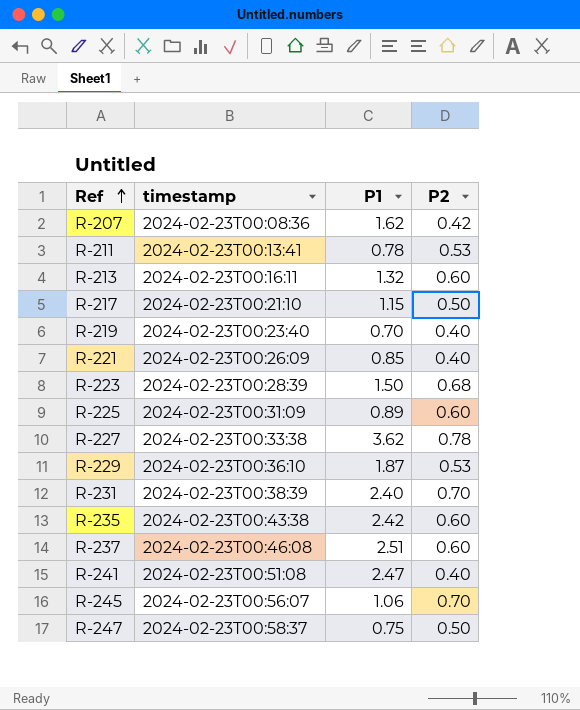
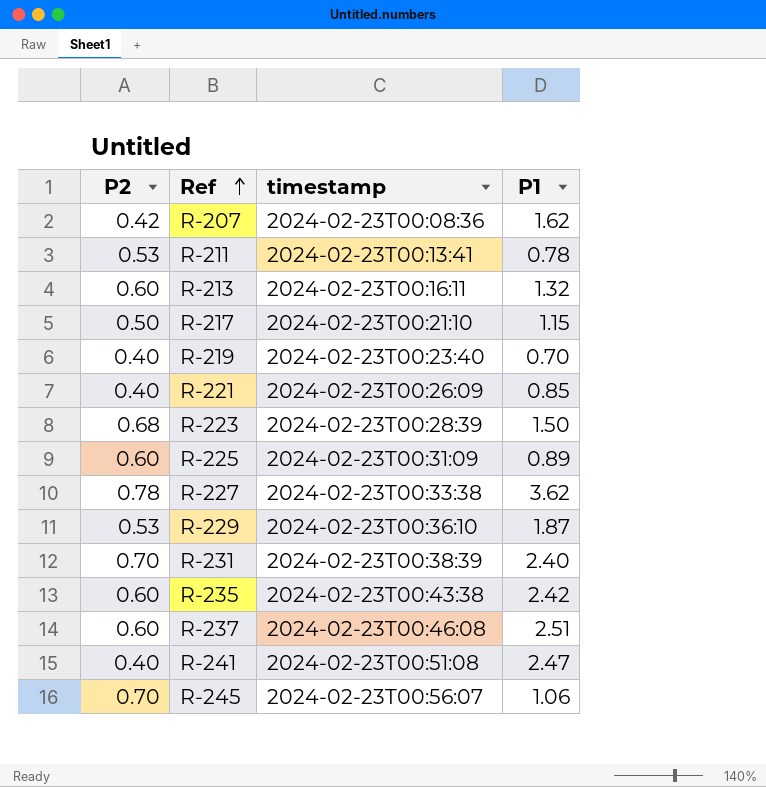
column P2 | position: 4 -> 1
row R-247: 2024-02-23T00:58:37 | 0.75 | 0.50 -> none

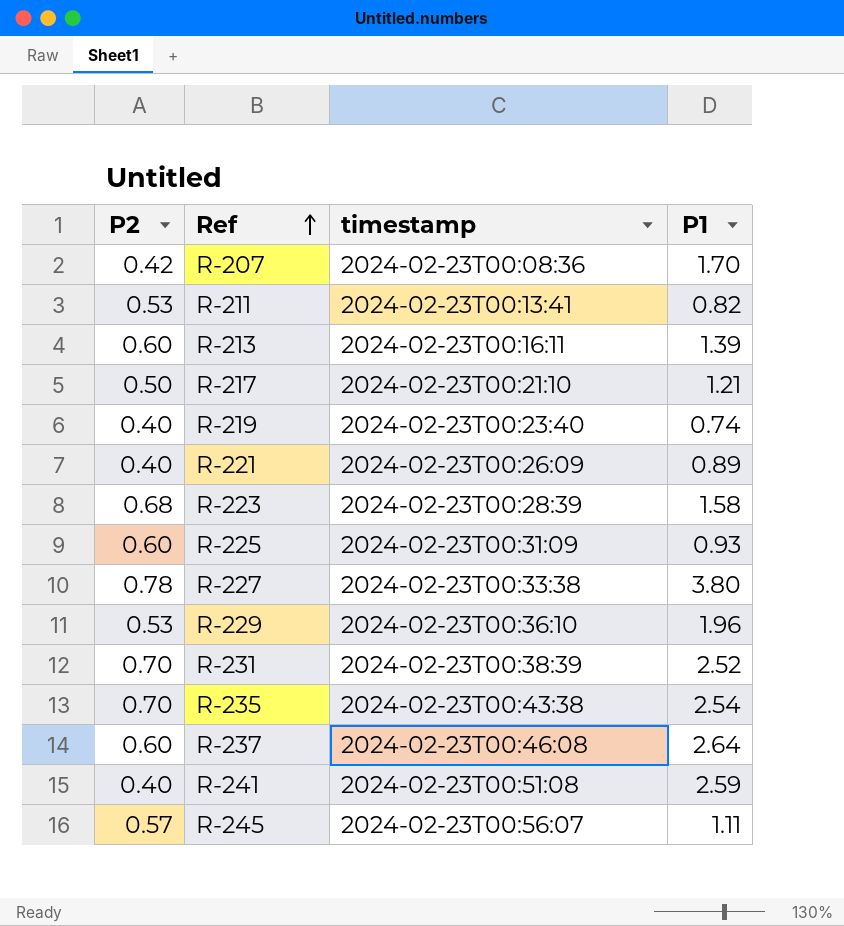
R-207 | P1: 1.62 -> 1.70
R-211 | P1: 0.78 -> 0.82
R-213 | P1: 1.32 -> 1.39
R-217 | P1: 1.15 -> 1.21
R-219 | P1: 0.70 -> 0.74
R-221 | P1: 0.85 -> 0.89
R-223 | P1: 1.50 -> 1.58
R-225 | P1: 0.89 -> 0.93
R-227 | P1: 3.62 -> 3.80
R-229 | P1: 1.87 -> 1.96
R-231 | P1: 2.40 -> 2.52
R-235 | P2: 0.60 -> 0.70
R-235 | P1: 2.42 -> 2.54
R-237 | P1: 2.51 -> 2.64
R-241 | P1: 2.47 -> 2.59
R-245 | P2: 0.70 -> 0.57
R-245 | P1: 1.06 -> 1.11

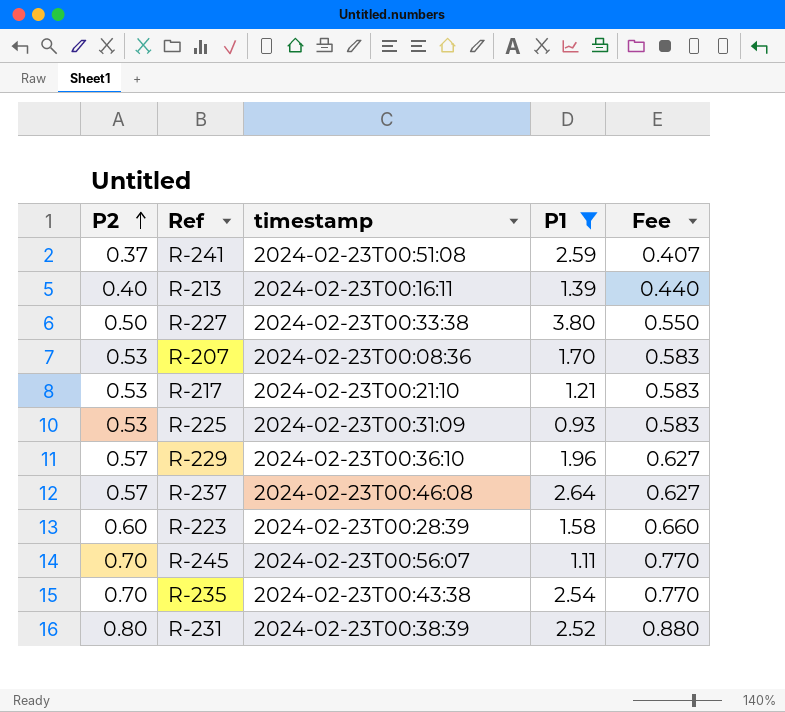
filter: none -> P1 >= 0.93
row order: Ref ascending -> P2 ascending
column Fee | formula: none -> [P2] * 1.1
R-241 | P2: 0.40 -> 0.37
R-213 | P2: 0.60 -> 0.40
R-227 | P2: 0.78 -> 0.50
R-207 | P2: 0.42 -> 0.53
R-217 | P2: 0.50 -> 0.53
R-225 | P2: 0.60 -> 0.53
R-229 | P2: 0.53 -> 0.57
R-237 | P2: 0.60 -> 0.57
R-223 | P2: 0.68 -> 0.60
R-245 | P2: 0.57 -> 0.70
R-231 | P2: 0.70 -> 0.80

